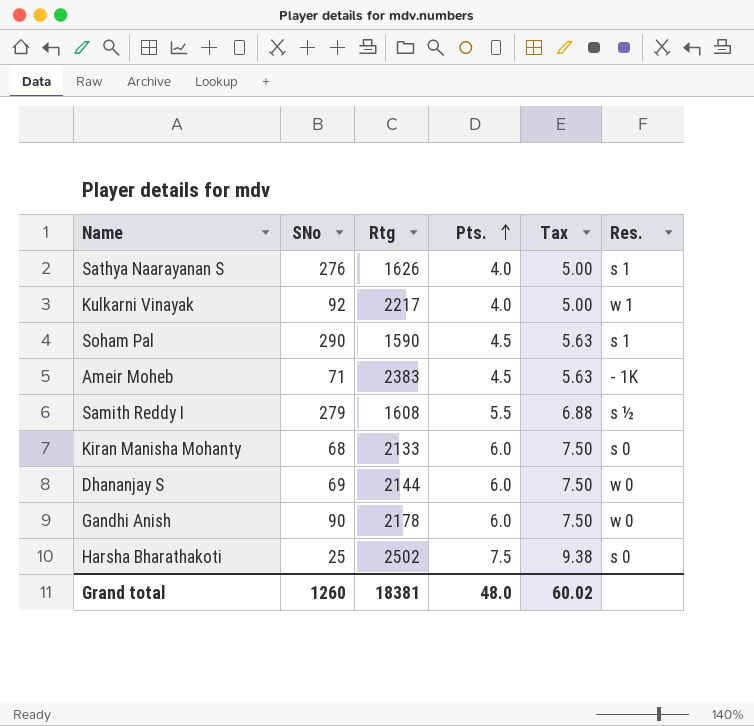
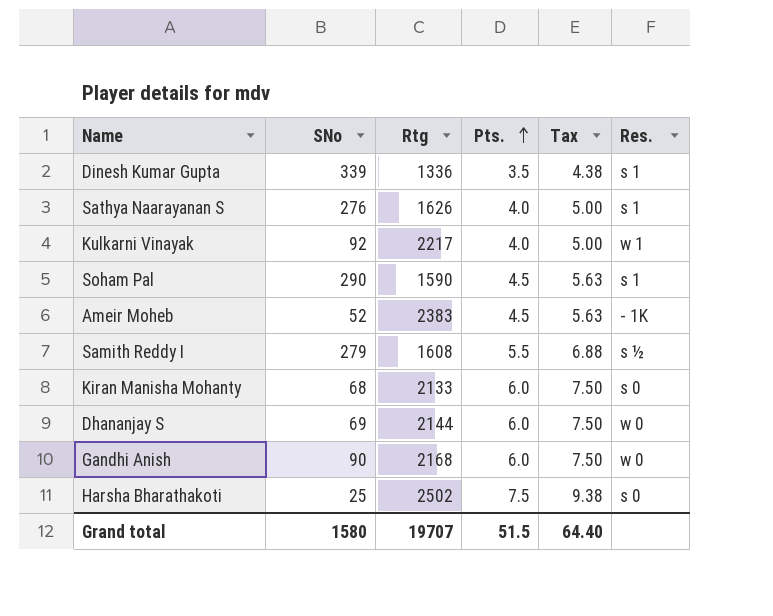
row Dinesh Kumar Gupta: none -> 339 | 1336 | 3.5 | 4.38 | s 1
Ameir Moheb | SNo: 71 -> 52
Gandhi Anish | Rtg: 2178 -> 2168
Grand total | SNo: 1260 -> 1580
Grand total | Rtg: 18381 -> 19707
Grand total | Pts.: 48.0 -> 51.5
Grand total | Tax: 60.02 -> 64.40

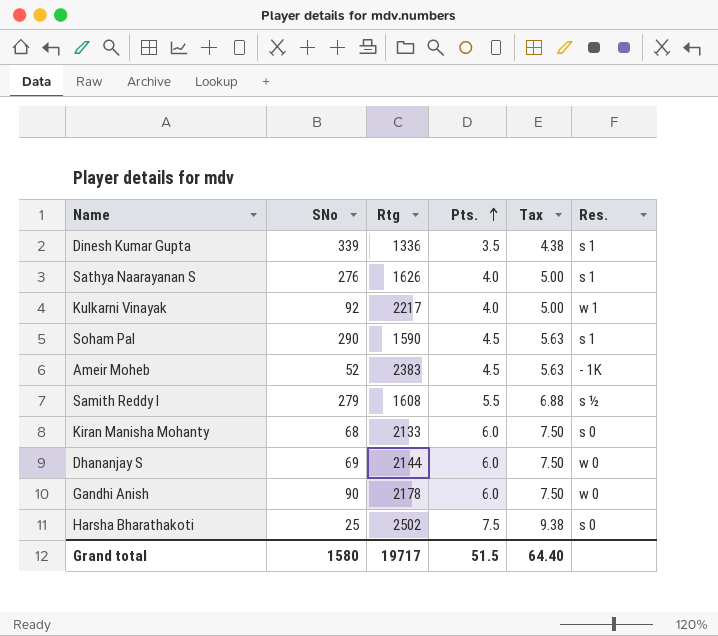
Gandhi Anish | Rtg: 2168 -> 2178
Grand total | Rtg: 19707 -> 19717

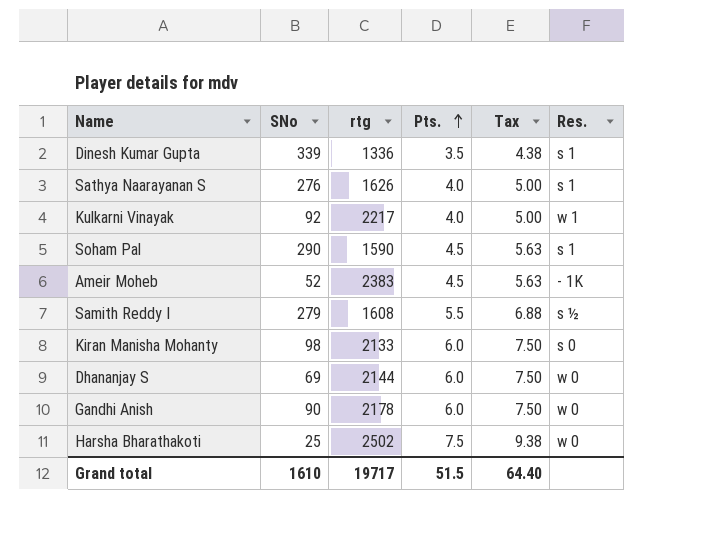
column name: Rtg -> rtg
Kiran Manisha Mohanty | SNo: 68 -> 98
Harsha Bharathakoti | Res.: s 0 -> w 0
Grand total | SNo: 1580 -> 1610

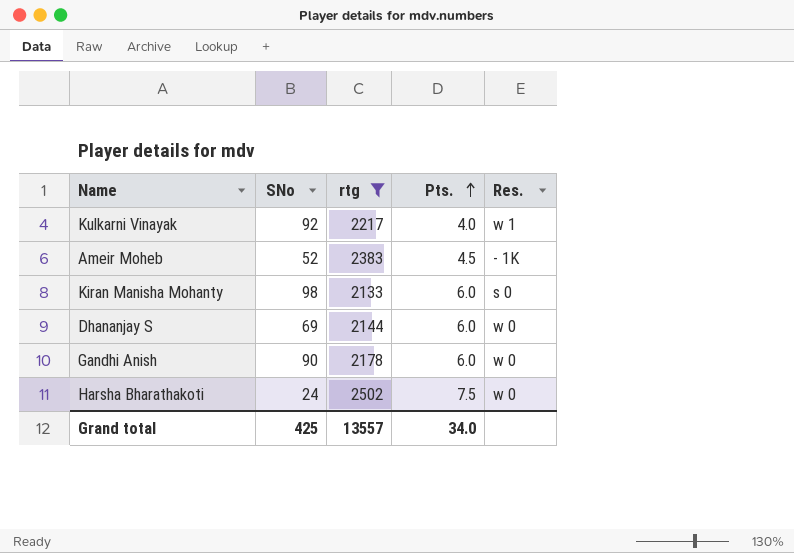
filter: none -> rtg >= 2133
column Tax | formula: [Pts.] * 1.25 -> none
Harsha Bharathakoti | SNo: 25 -> 24
Grand total | SNo: 1610 -> 425
Grand total | rtg: 19717 -> 13557
Grand total | Pts.: 51.5 -> 34.0

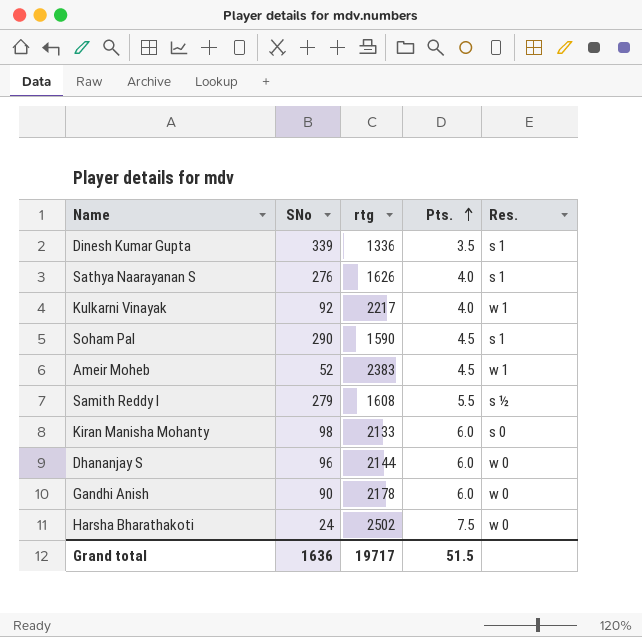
filter: rtg >= 2133 -> none
Ameir Moheb | Res.: - 1K -> w 1
Dhananjay S | SNo: 69 -> 96
Grand total | SNo: 425 -> 1636
Grand total | rtg: 13557 -> 19717
Grand total | Pts.: 34.0 -> 51.5

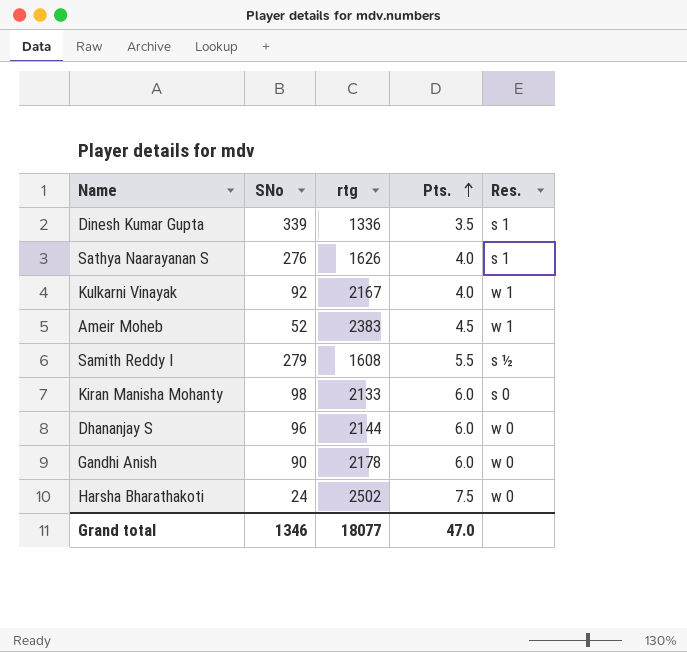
row Soham Pal: 290 | 1590 | 4.5 | s 1 -> none
Kulkarni Vinayak | rtg: 2217 -> 2167
Grand total | SNo: 1636 -> 1346
Grand total | rtg: 19717 -> 18077
Grand total | Pts.: 51.5 -> 47.0

